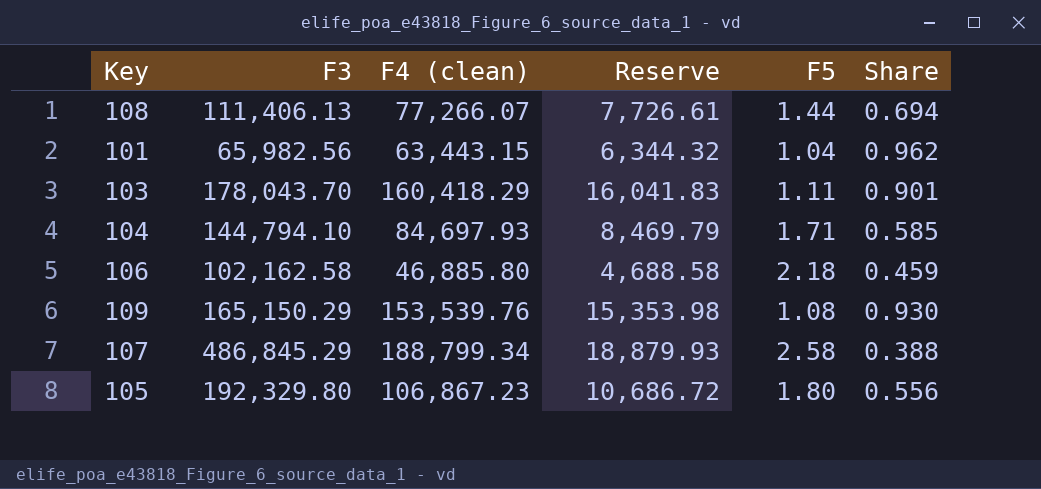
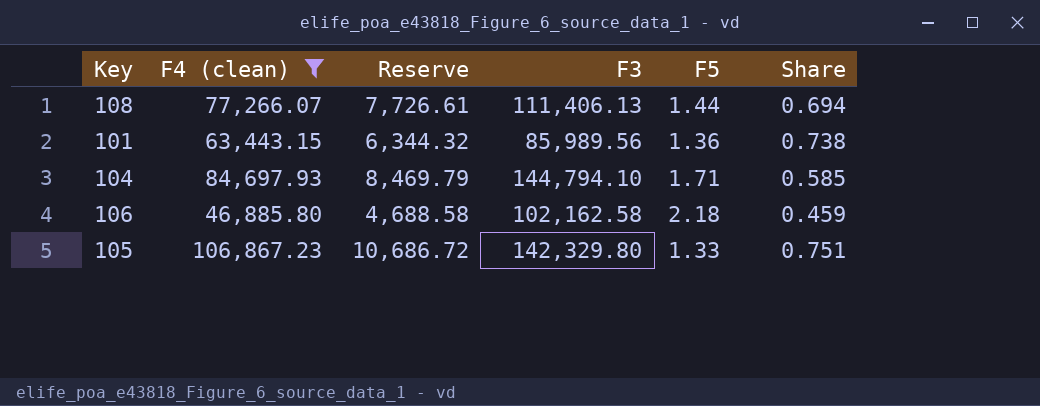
filter: none -> F4 (clean) <= 106,867.23
column F3 | position: 2 -> 4
101 | F3: 65,982.56 -> 85,989.56
101 | F5: 1.04 -> 1.36
101 | Share: 0.962 -> 0.738
105 | F3: 192,329.80 -> 142,329.80
105 | F5: 1.80 -> 1.33
105 | Share: 0.556 -> 0.751

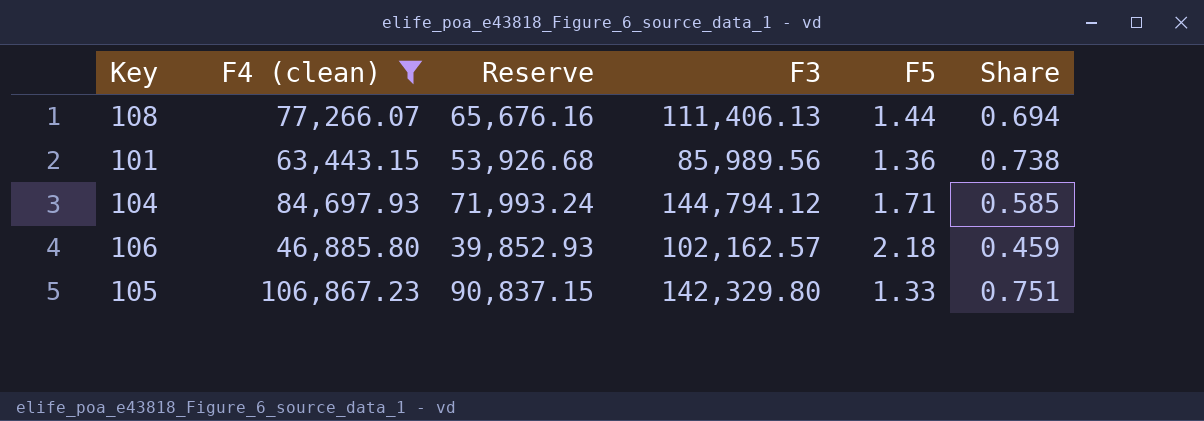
column Reserve | formula: [F4 (clean)] * 0.1 -> [F4 (clean)] * 0.85
104 | F3: 144,794.10 -> 144,794.12
106 | F3: 102,162.58 -> 102,162.57

